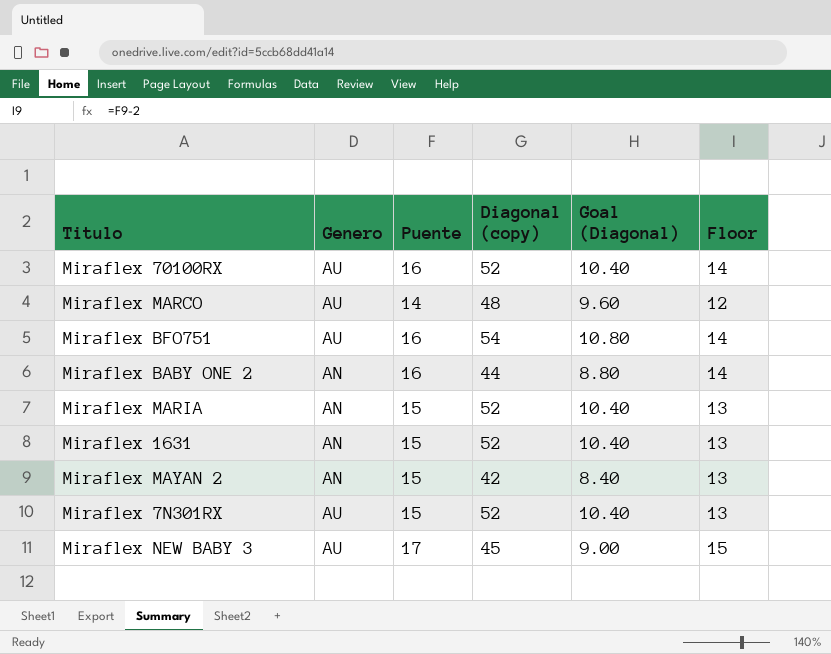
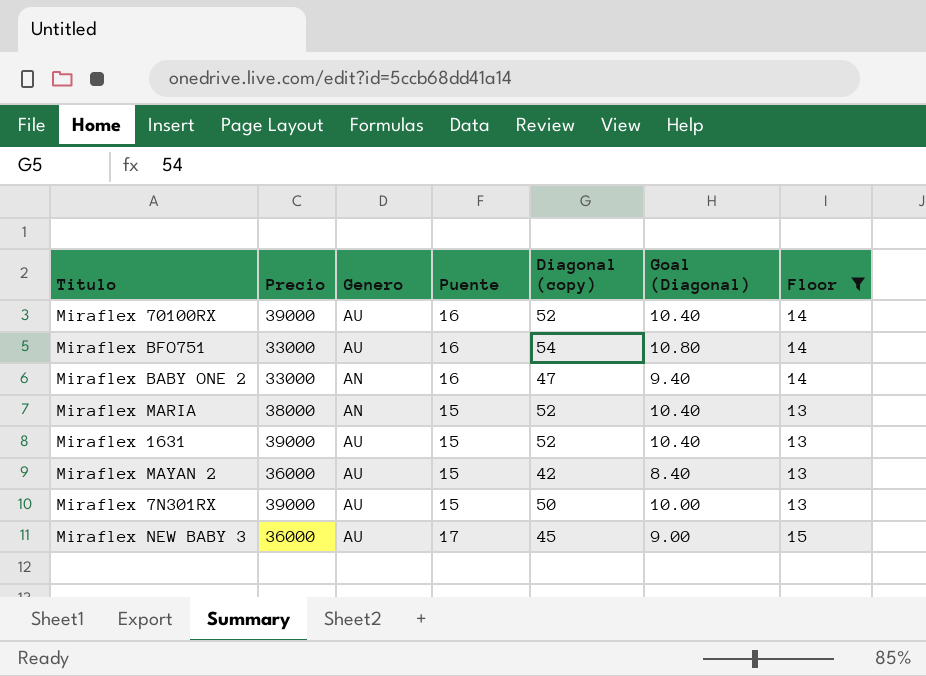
filter: none -> Floor != 12
column Precio | position: none -> 2
Miraflex BABY ONE 2 | Diagonal (copy): 44 -> 47
Miraflex BABY ONE 2 | Goal (Diagonal): 8.80 -> 9.40
Miraflex 1631 | Genero: AN -> AU
Miraflex MAYAN 2 | Genero: AN -> AU
Miraflex 7N301RX | Diagonal (copy): 52 -> 50
Miraflex 7N301RX | Goal (Diagonal): 10.40 -> 10.00

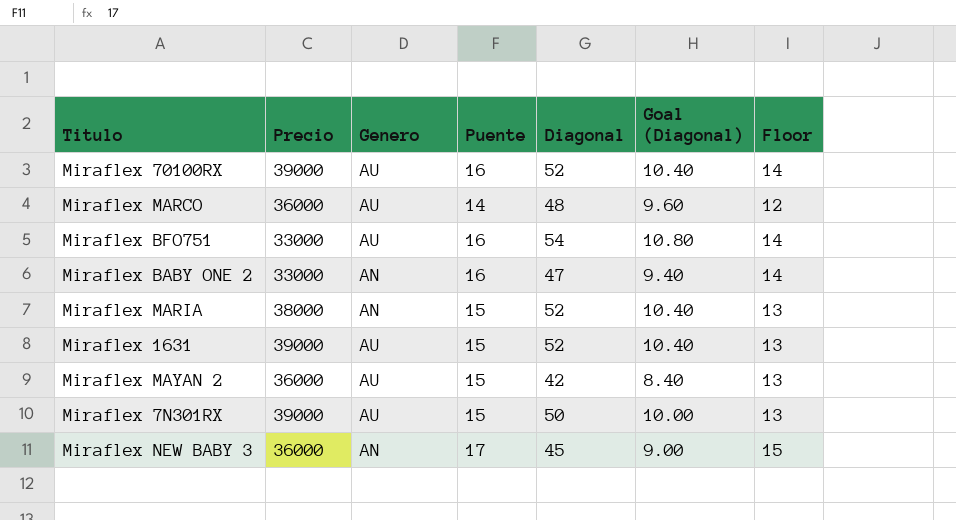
filter: Floor != 12 -> none
column name: Diagonal (copy) -> Diagonal
Miraflex NEW BABY 3 | Genero: AU -> AN

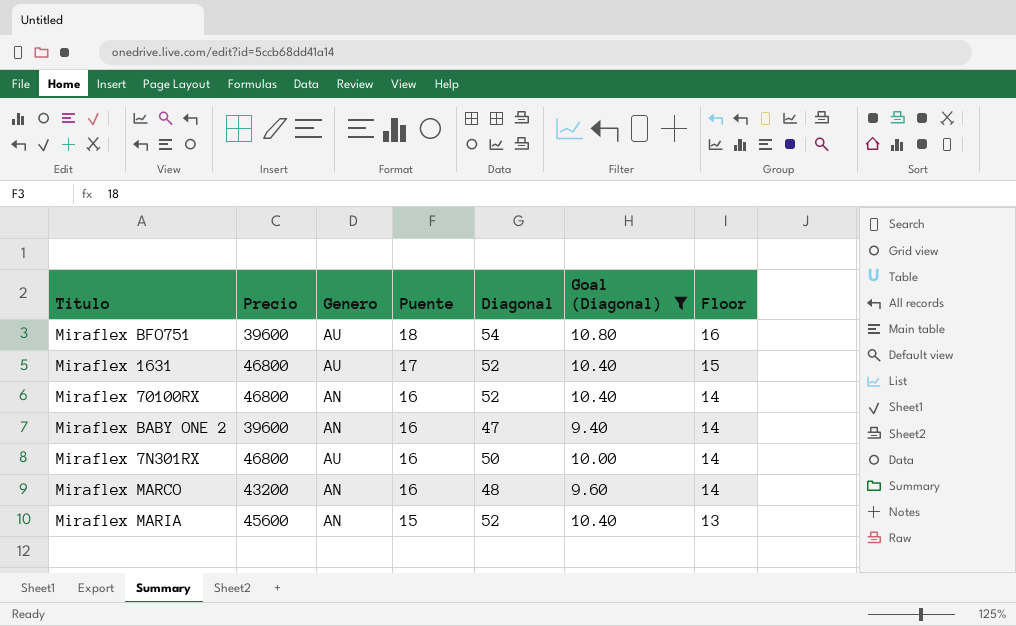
filter: none -> Goal (Diagonal) >= 9.40
row order: none -> Puente descending
Miraflex BFO751 | Precio: 33000 -> 39600
Miraflex BFO751 | Puente: 16 -> 18
Miraflex BFO751 | Floor: 14 -> 16
Miraflex 1631 | Precio: 39000 -> 46800
Miraflex 1631 | Puente: 15 -> 17
Miraflex 1631 | Floor: 13 -> 15
Miraflex 70100RX | Precio: 39000 -> 46800
Miraflex 70100RX | Genero: AU -> AN
Miraflex BABY ONE 2 | Precio: 33000 -> 39600
Miraflex 7N301RX | Precio: 39000 -> 46800
Miraflex 7N301RX | Puente: 15 -> 16
Miraflex 7N301RX | Floor: 13 -> 14
Miraflex MARCO | Precio: 36000 -> 43200
Miraflex MARCO | Genero: AU -> AN
Miraflex MARCO | Puente: 14 -> 16
Miraflex MARCO | Floor: 12 -> 14
Miraflex MARIA | Precio: 38000 -> 45600

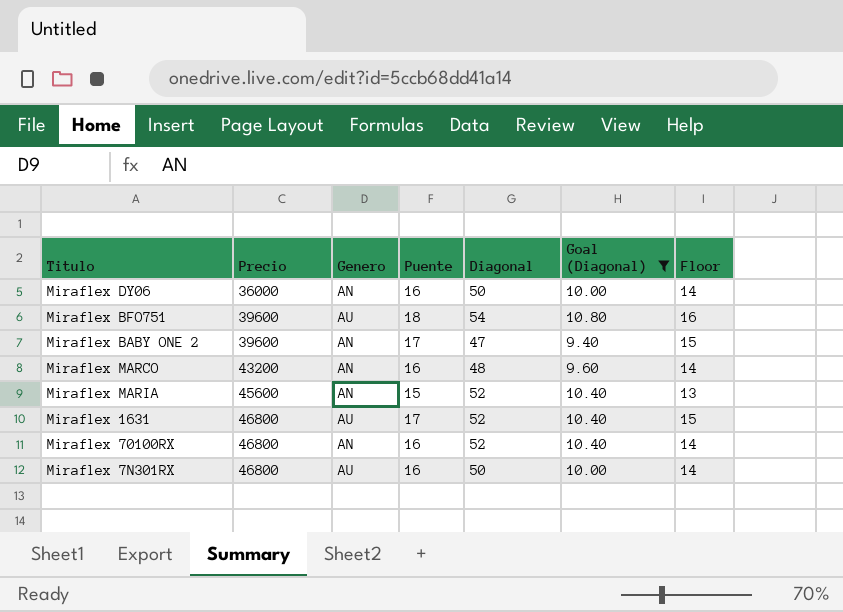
row order: Puente descending -> Precio ascending
row Miraflex DY06: none -> 36000 | AN | 16 | 50 | 10.00 | 14
Miraflex BABY ONE 2 | Puente: 16 -> 17
Miraflex BABY ONE 2 | Floor: 14 -> 15

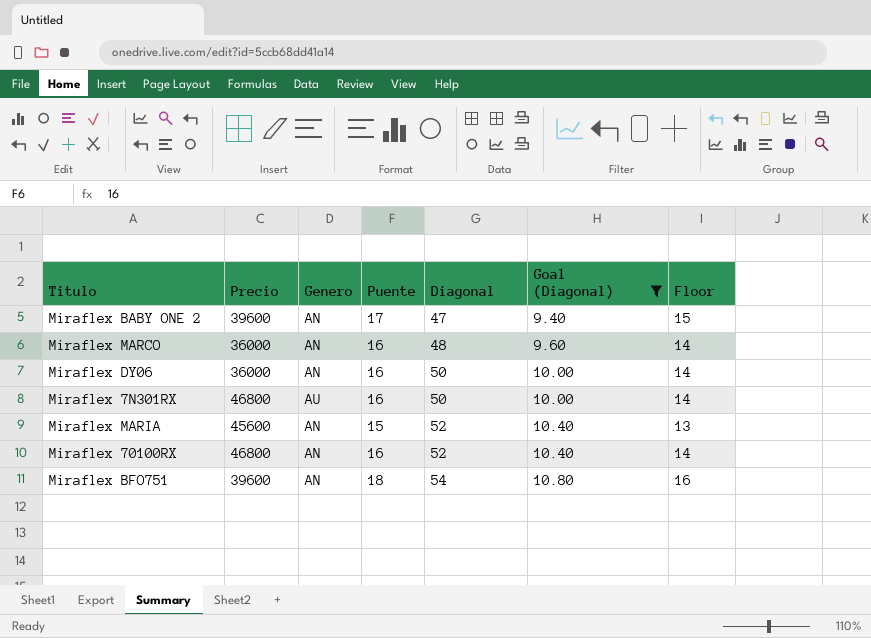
row order: Precio ascending -> Diagonal ascending
row Miraflex 1631: 46800 | AU | 17 | 52 | 10.40 | 15 -> none
Miraflex MARCO | Precio: 43200 -> 36000
Miraflex BFO751 | Genero: AU -> AN

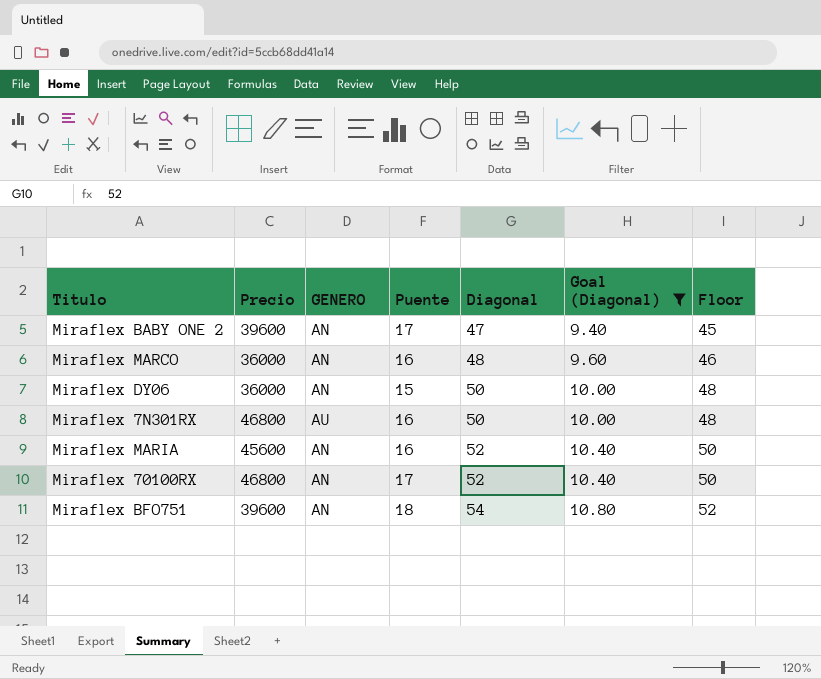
column name: Genero -> GENERO
column Floor | formula: [Puente] - 2 -> [Diagonal] - 2
Miraflex DY06 | Puente: 16 -> 15
Miraflex MARIA | Puente: 15 -> 16
Miraflex 70100RX | Puente: 16 -> 17

